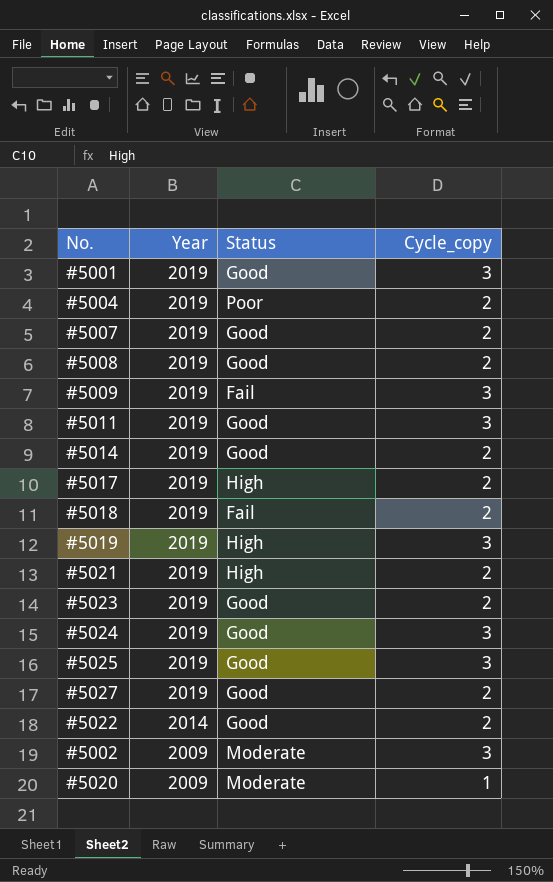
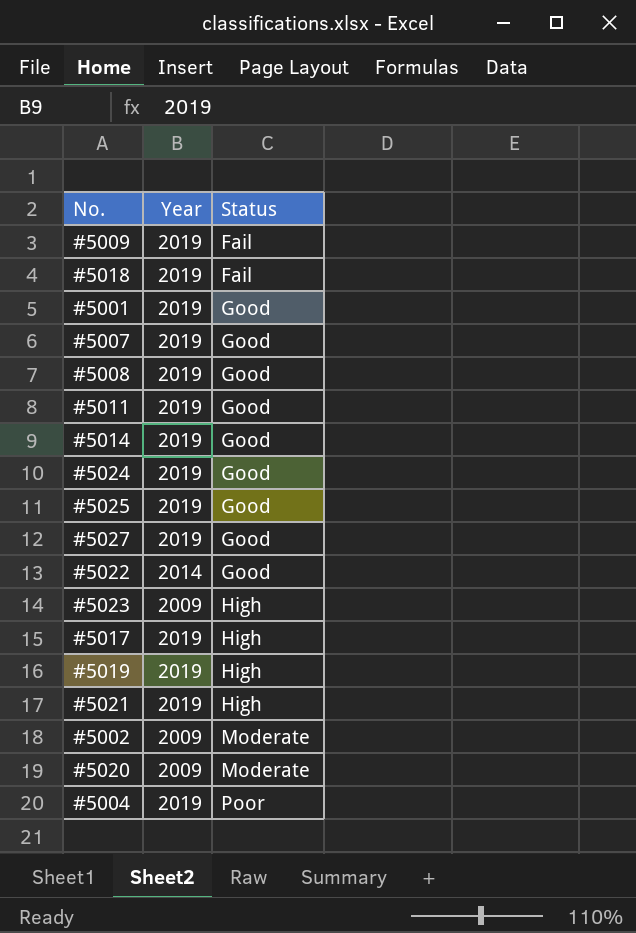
row order: Year descending -> Status ascending
column Cycle_copy | position: 4 -> none
#5023 | Year: 2019 -> 2009
#5023 | Status: Good -> High

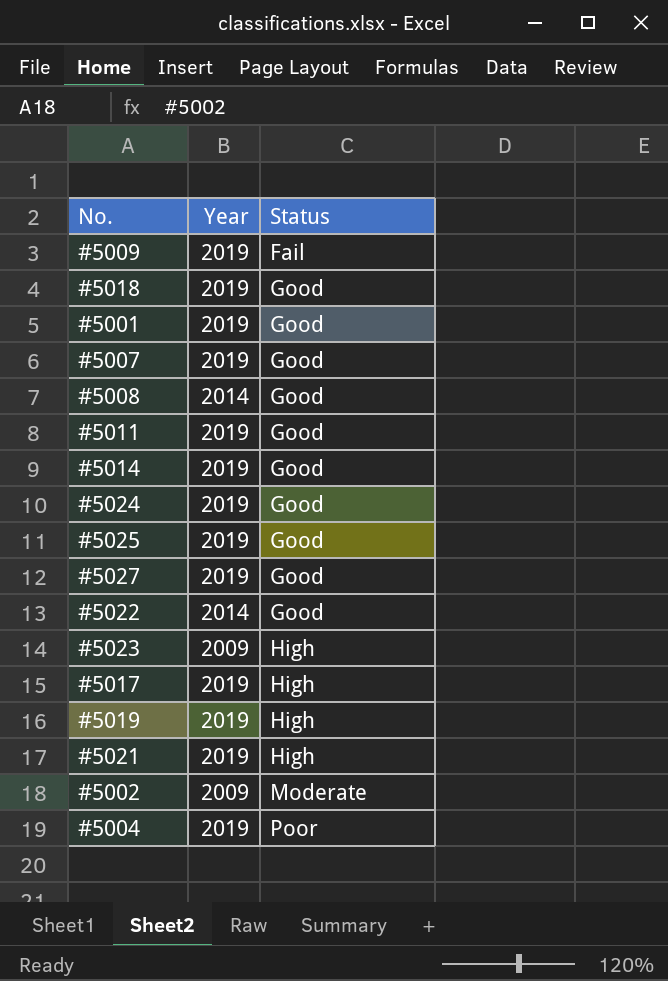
row #5020: 2009 | Moderate -> none
#5018 | Status: Fail -> Good
#5008 | Year: 2019 -> 2014

